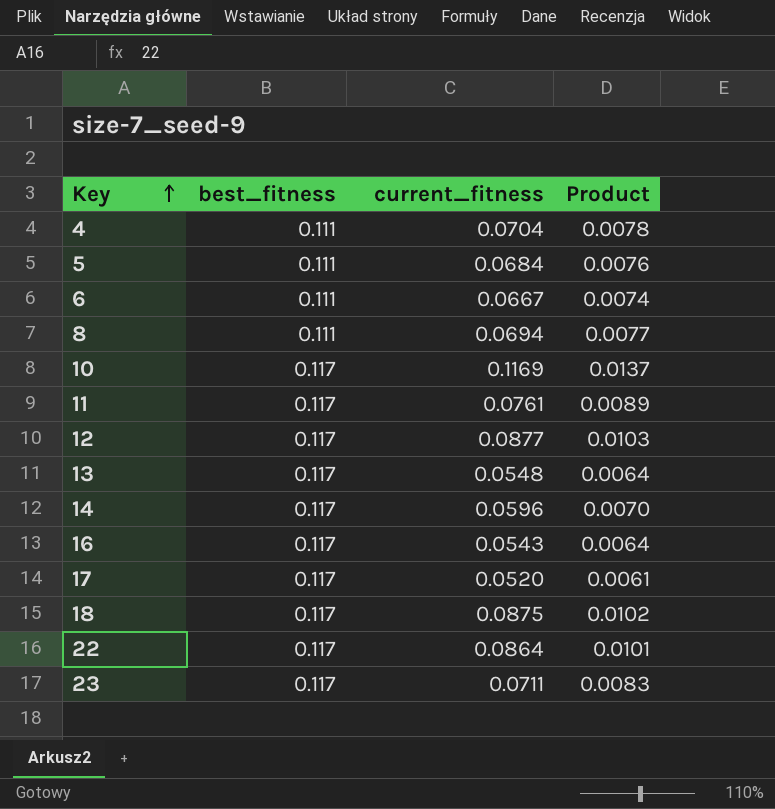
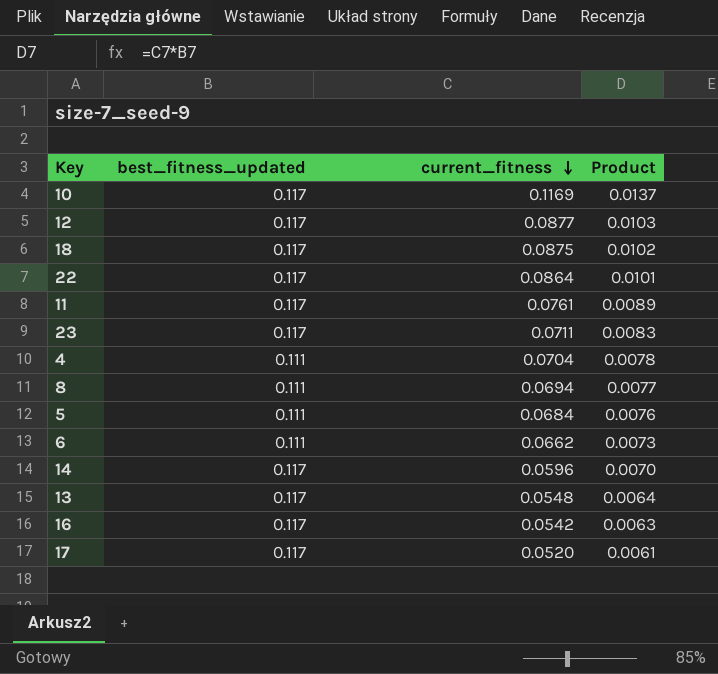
row order: Key ascending -> current_fitness descending
column name: best_fitness -> best_fitness_updated
6 | current_fitness: 0.0667 -> 0.0662
6 | Product: 0.0074 -> 0.0073
16 | current_fitness: 0.0543 -> 0.0542
16 | Product: 0.0064 -> 0.0063

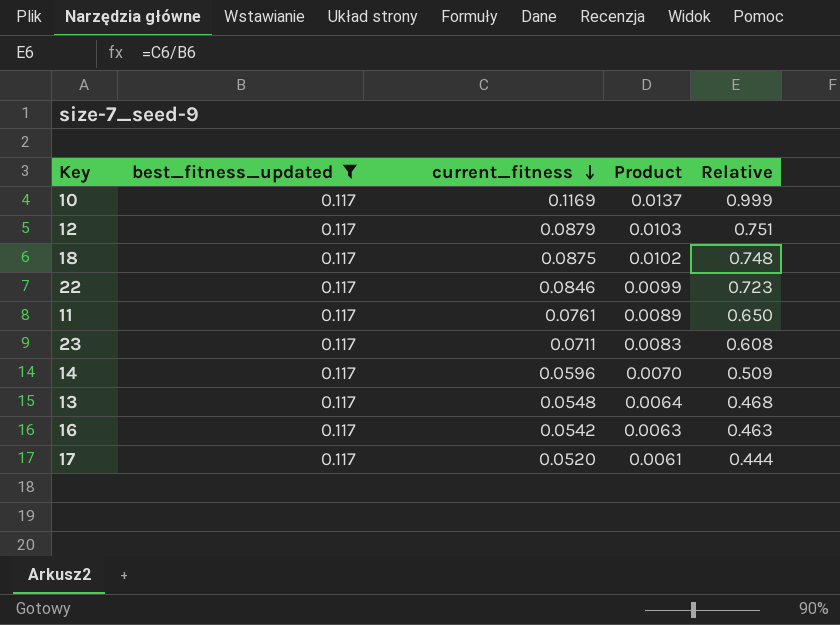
filter: none -> best_fitness_updated = 0.117
column Relative | formula: none -> [current_fitness] / [best_fitness_updated]
12 | current_fitness: 0.0877 -> 0.0879
22 | current_fitness: 0.0864 -> 0.0846
22 | Product: 0.0101 -> 0.0099

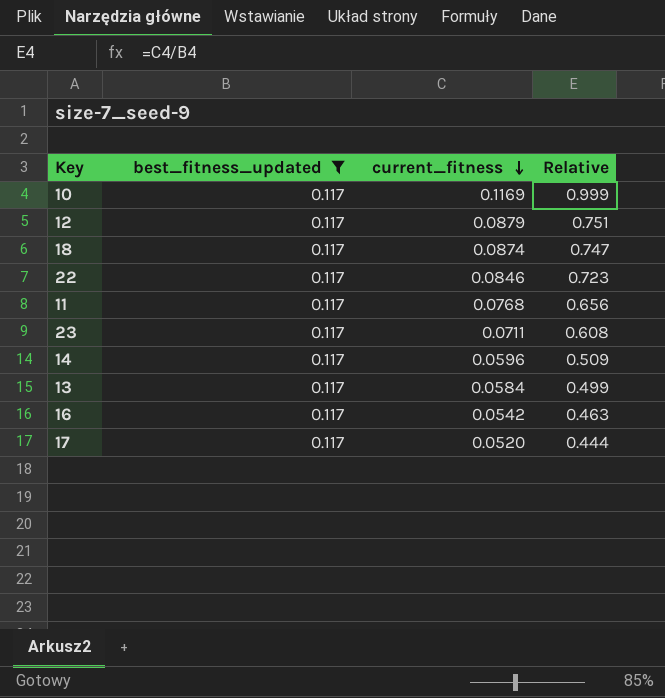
column Product | formula: [best_fitness_updated] * [current_fitness] -> none
18 | current_fitness: 0.0875 -> 0.0874
18 | Relative: 0.748 -> 0.747
11 | current_fitness: 0.0761 -> 0.0768
11 | Relative: 0.650 -> 0.656
13 | current_fitness: 0.0548 -> 0.0584
13 | Relative: 0.468 -> 0.499

